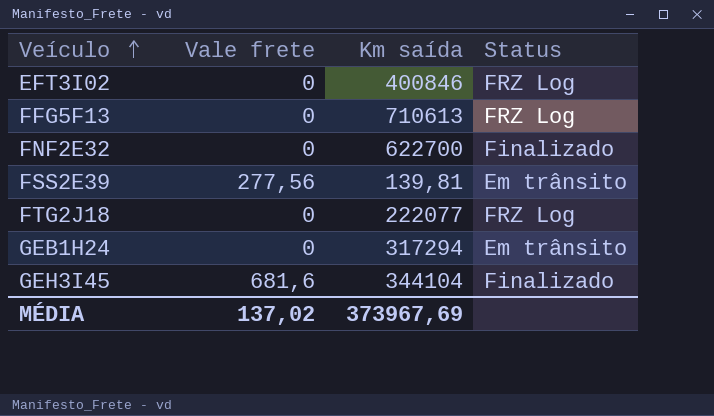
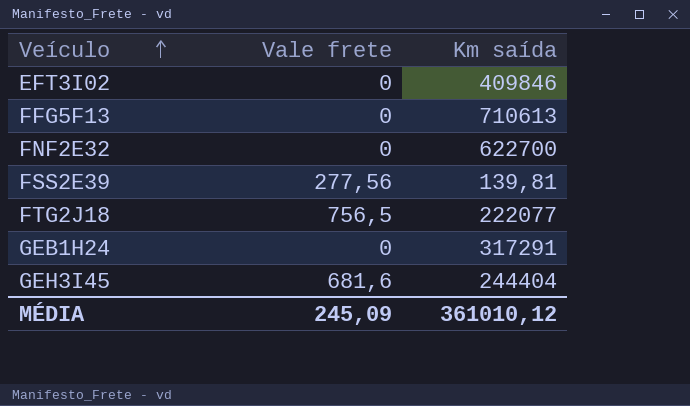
column Status | position: 4 -> none
EFT3I02 | Km saída: 400846 -> 409846
FTG2J18 | Vale frete: 0 -> 756,5
GEB1H24 | Km saída: 317294 -> 317291
GEH3I45 | Km saída: 344104 -> 244404
MÉDIA | Vale frete: 137,02 -> 245,09
MÉDIA | Km saída: 373967,69 -> 361010,12

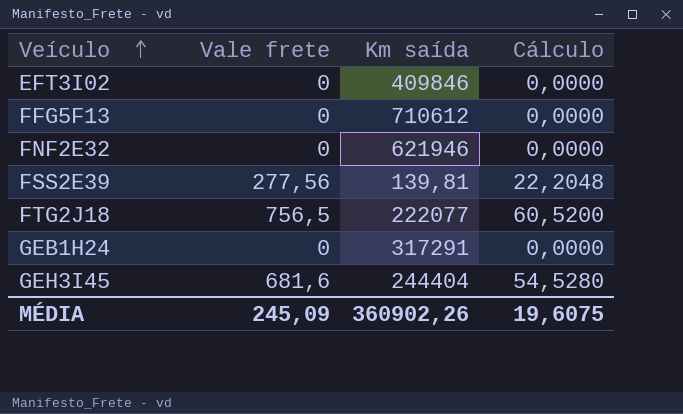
column Cálculo | formula: none -> [Vale frete] * 0,08
FFG5F13 | Km saída: 710613 -> 710612
FNF2E32 | Km saída: 622700 -> 621946
MÉDIA | Km saída: 361010,12 -> 360902,26

